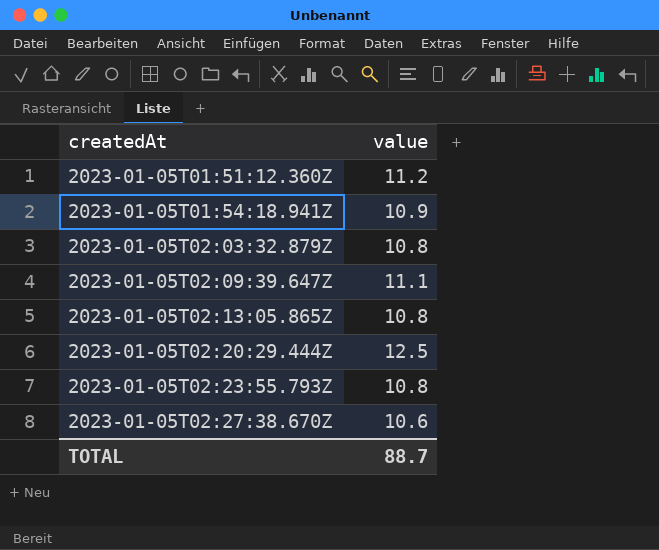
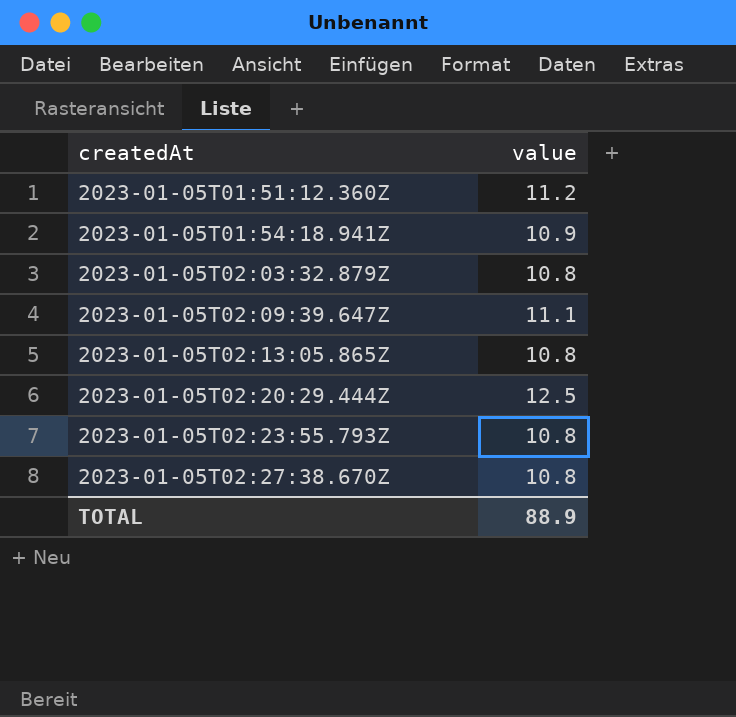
2023-01-05T02:27:38.670Z | value: 10.6 -> 10.8
TOTAL | value: 88.7 -> 88.9

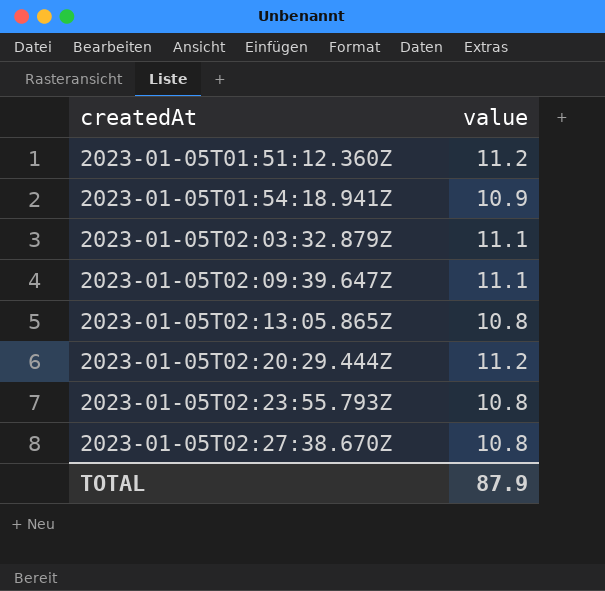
2023-01-05T02:03:32.879Z | value: 10.8 -> 11.1
2023-01-05T02:20:29.444Z | value: 12.5 -> 11.2
TOTAL | value: 88.9 -> 87.9

